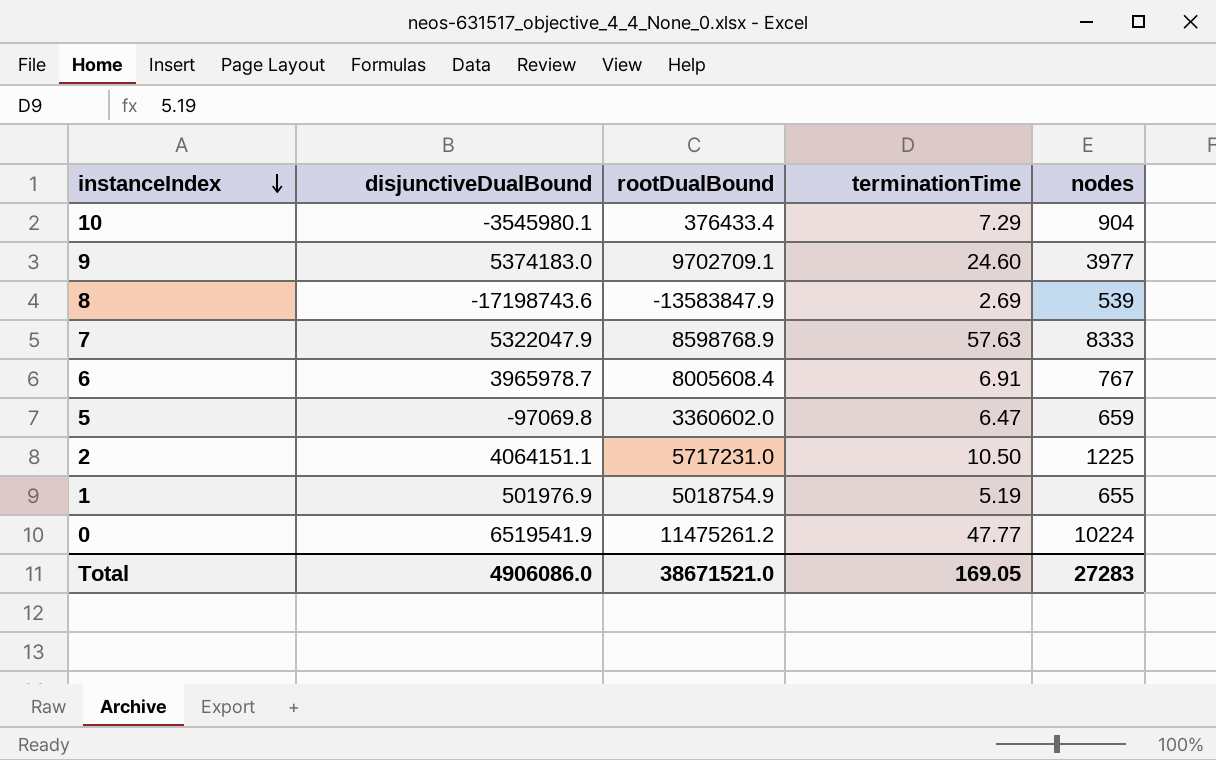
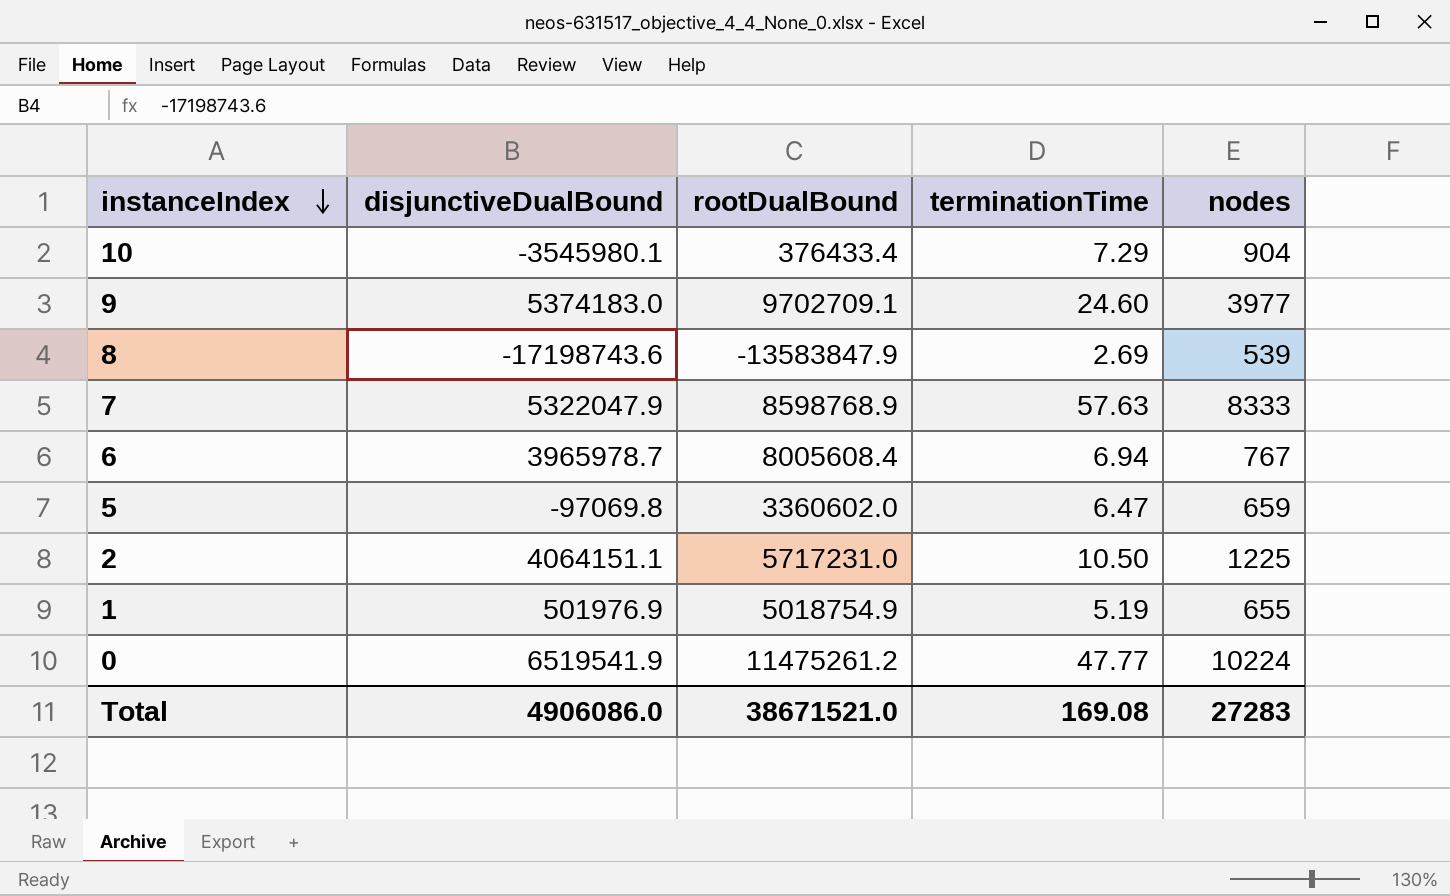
6 | terminationTime: 6.91 -> 6.94
Total | terminationTime: 169.05 -> 169.08

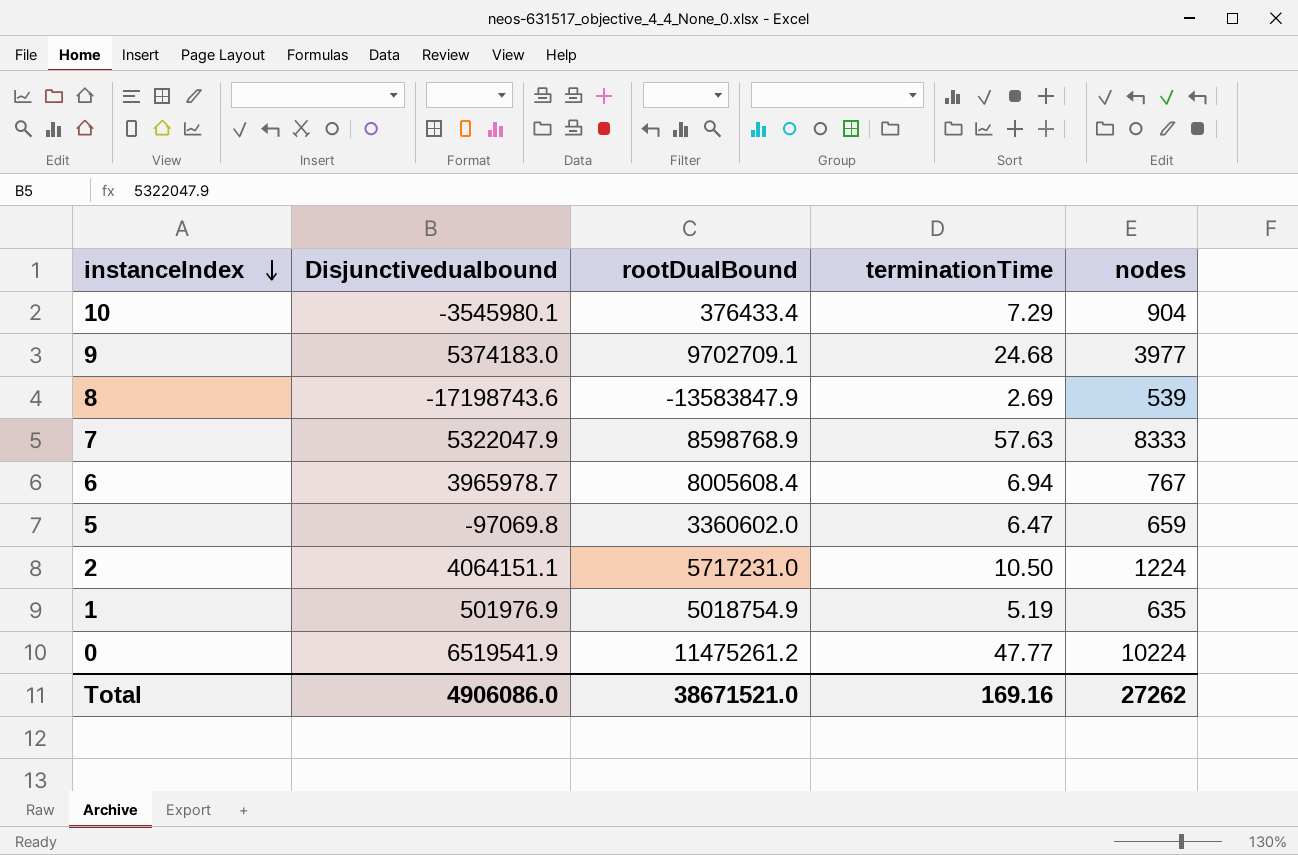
column name: disjunctiveDualBound -> Disjunctivedualbound
9 | terminationTime: 24.60 -> 24.68
2 | nodes: 1225 -> 1224
1 | nodes: 655 -> 635
Total | terminationTime: 169.08 -> 169.16
Total | nodes: 27283 -> 27262

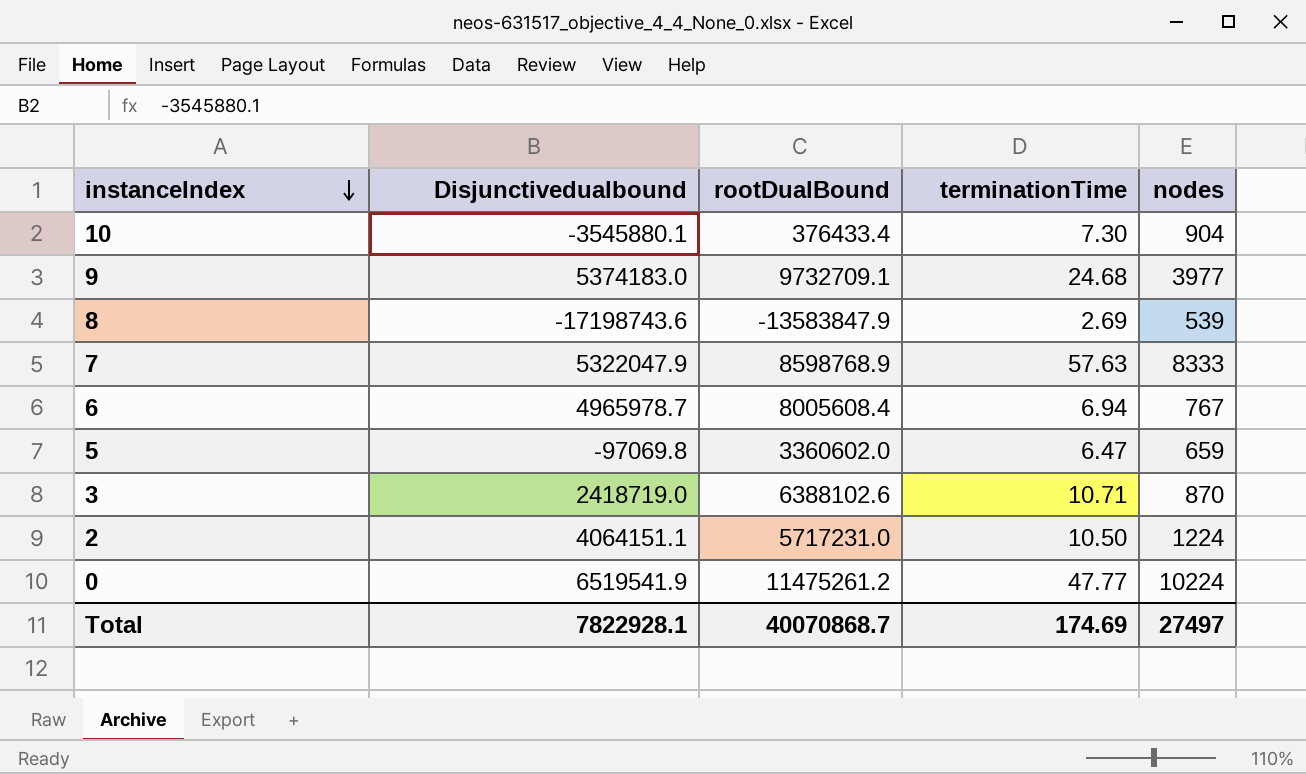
row 1: 501976.9 | 5018754.9 | 5.19 | 635 -> none
10 | Disjunctivedualbound: -3545980.1 -> -3545880.1
10 | terminationTime: 7.29 -> 7.30
9 | rootDualBound: 9702709.1 -> 9732709.1
6 | Disjunctivedualbound: 3965978.7 -> 4965978.7
row 3: none -> 2418719.0 | 6388102.6 | 10.71 | 870
Total | Disjunctivedualbound: 4906086.0 -> 7822928.1
Total | rootDualBound: 38671521.0 -> 40070868.7
Total | terminationTime: 169.16 -> 174.69
Total | nodes: 27262 -> 27497

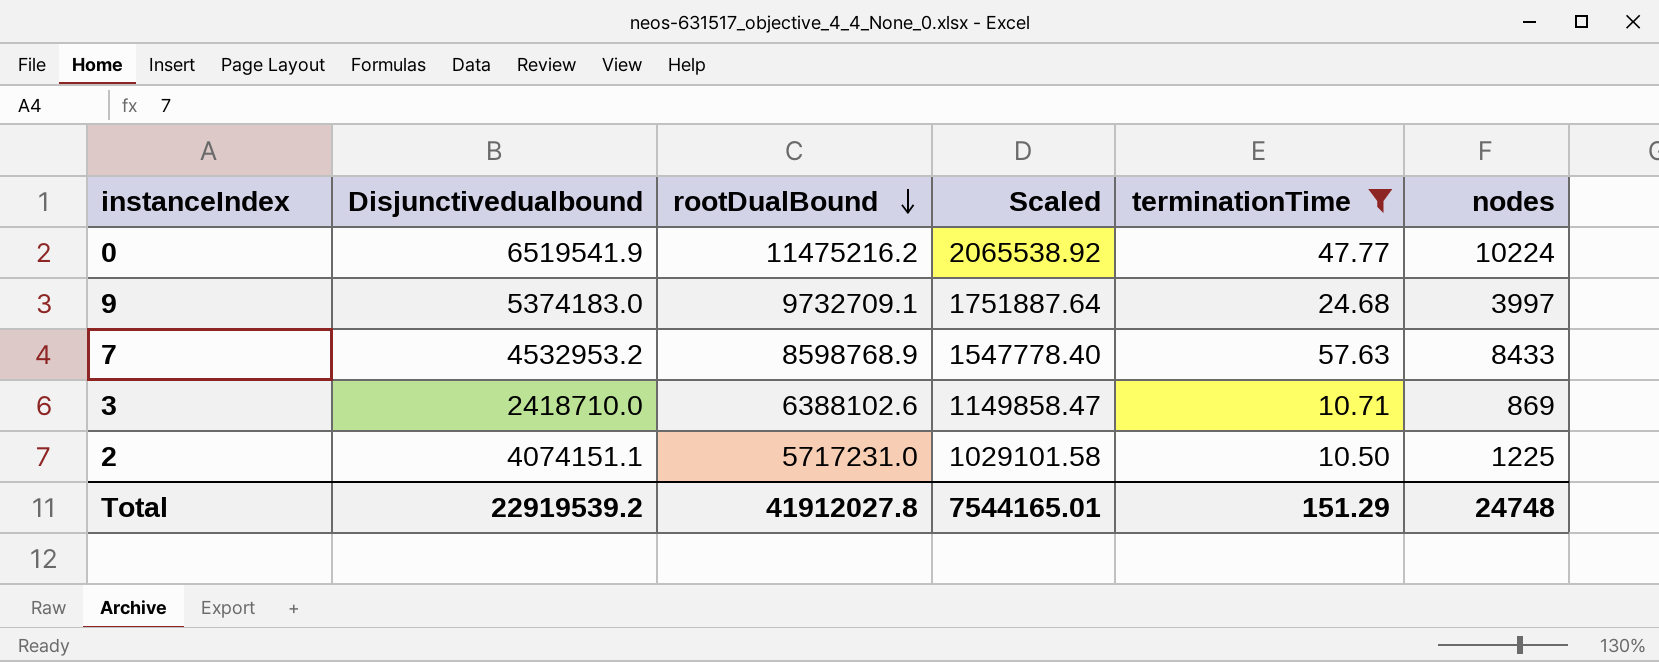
filter: none -> terminationTime >= 10.50
row order: instanceIndex descending -> rootDualBound descending
column Scaled | formula: none -> [rootDualBound] * 0.18
0 | rootDualBound: 11475261.2 -> 11475216.2
9 | nodes: 3977 -> 3997
7 | Disjunctivedualbound: 5322047.9 -> 4532953.2
7 | nodes: 8333 -> 8433
3 | Disjunctivedualbound: 2418719.0 -> 2418710.0
3 | nodes: 870 -> 869
2 | Disjunctivedualbound: 4064151.1 -> 4074151.1
2 | nodes: 1224 -> 1225
Total | Disjunctivedualbound: 7822928.1 -> 22919539.2
Total | rootDualBound: 40070868.7 -> 41912027.8
Total | terminationTime: 174.69 -> 151.29
Total | nodes: 27497 -> 24748

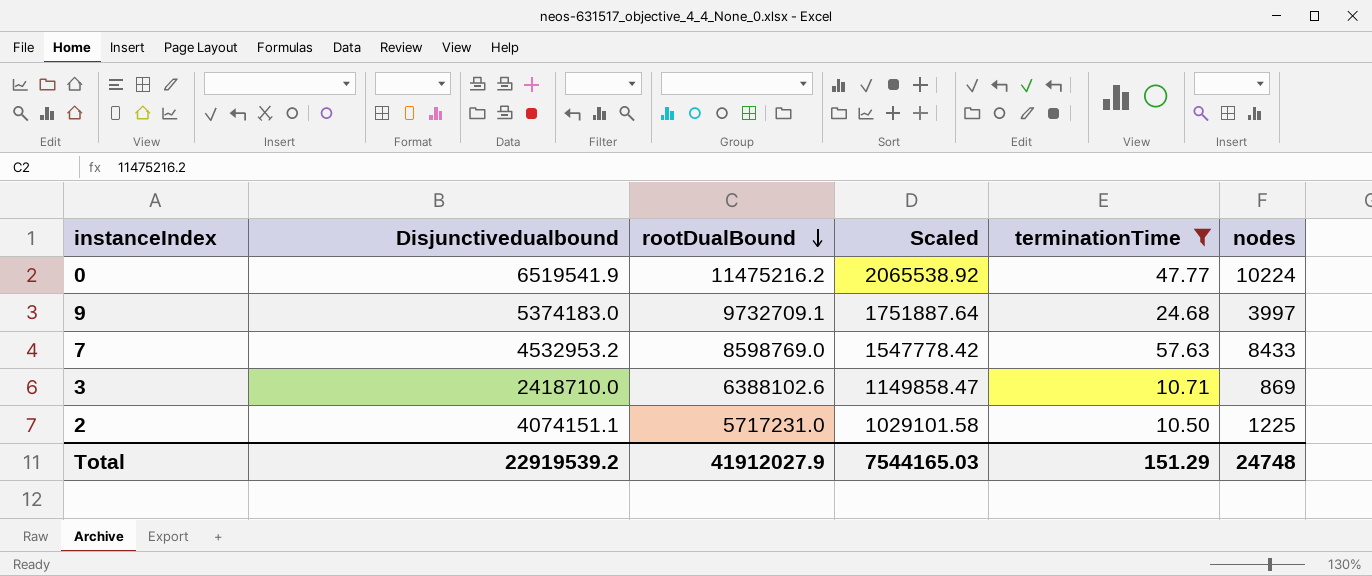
7 | rootDualBound: 8598768.9 -> 8598769.0
7 | Scaled: 1547778.40 -> 1547778.42
Total | rootDualBound: 41912027.8 -> 41912027.9
Total | Scaled: 7544165.01 -> 7544165.03

